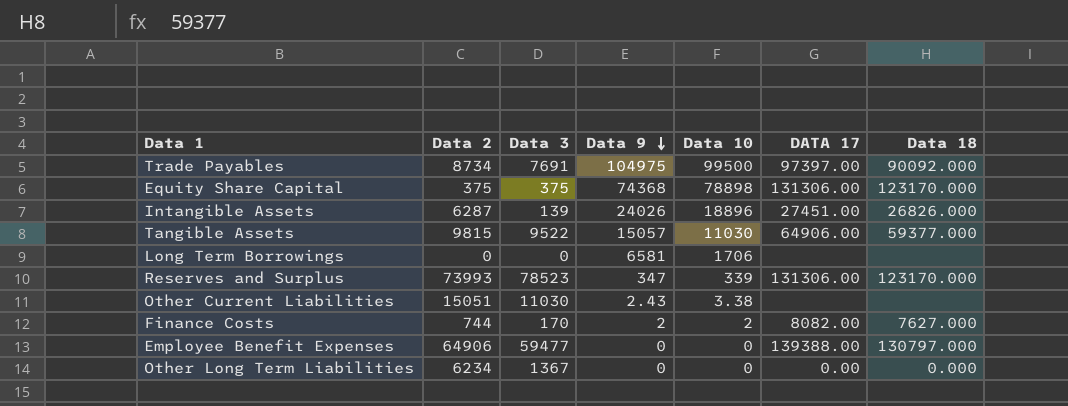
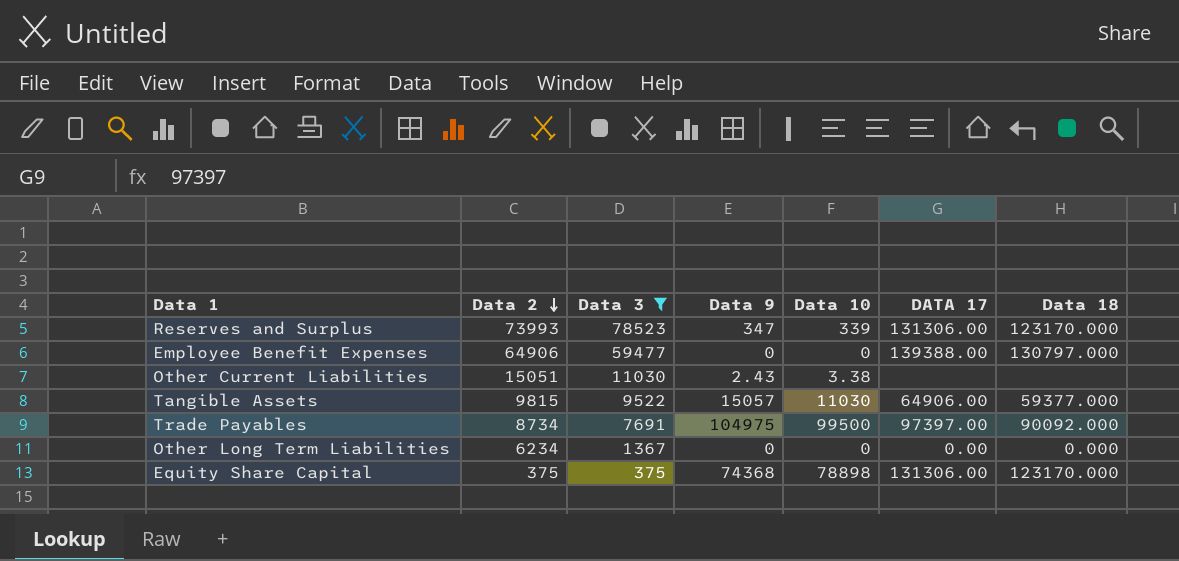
filter: none -> Data 3 >= 375
row order: Data 9 descending -> Data 2 descending

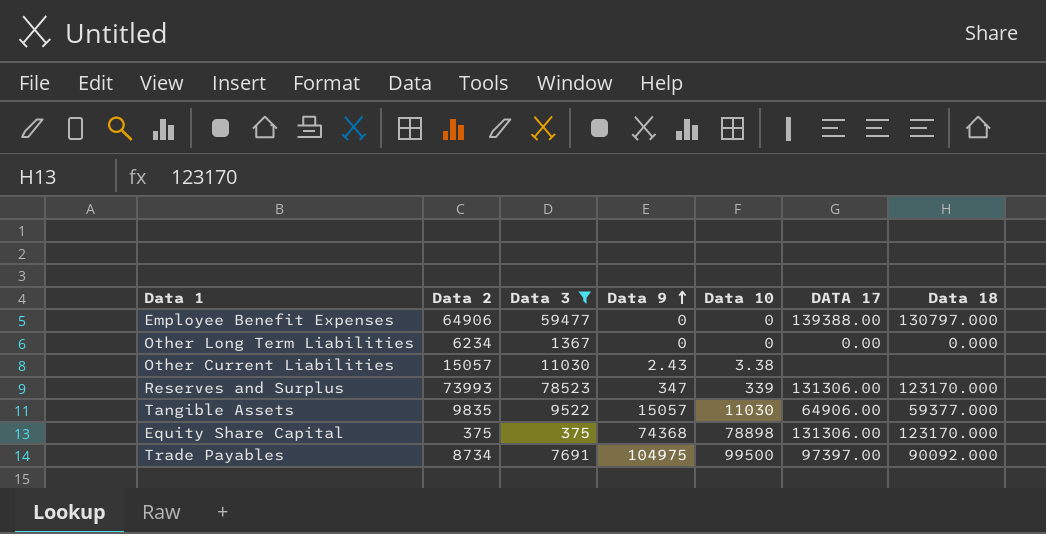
row order: Data 2 descending -> Data 9 ascending
Other Current Liabilities | Data 2: 15051 -> 15057
Tangible Assets | Data 2: 9815 -> 9835

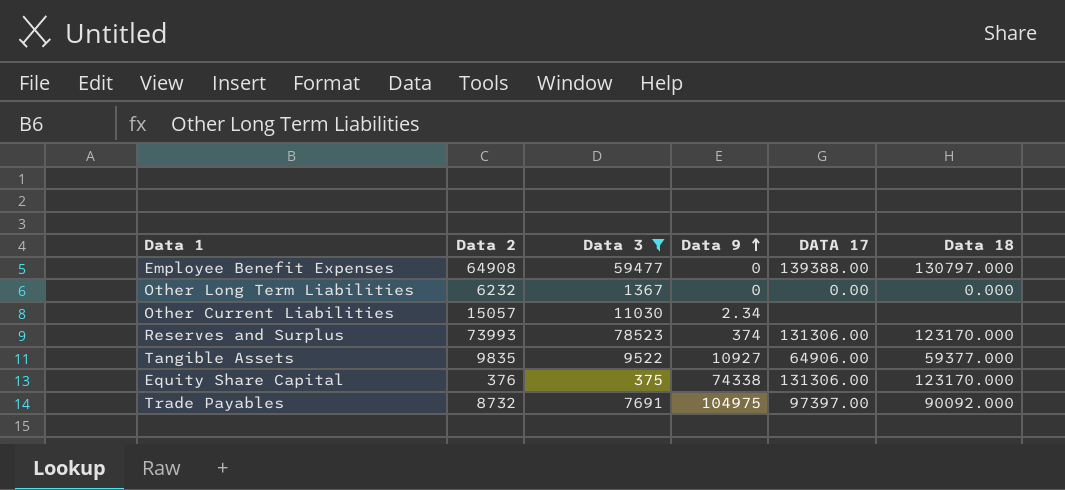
column Data 10 | position: 5 -> none
Employee Benefit Expenses | Data 2: 64906 -> 64908
Other Long Term Liabilities | Data 2: 6234 -> 6232
Other Current Liabilities | Data 9: 2.43 -> 2.34
Reserves and Surplus | Data 9: 347 -> 374
Tangible Assets | Data 9: 15057 -> 10927
Equity Share Capital | Data 2: 375 -> 376
Equity Share Capital | Data 9: 74368 -> 74338
Trade Payables | Data 2: 8734 -> 8732

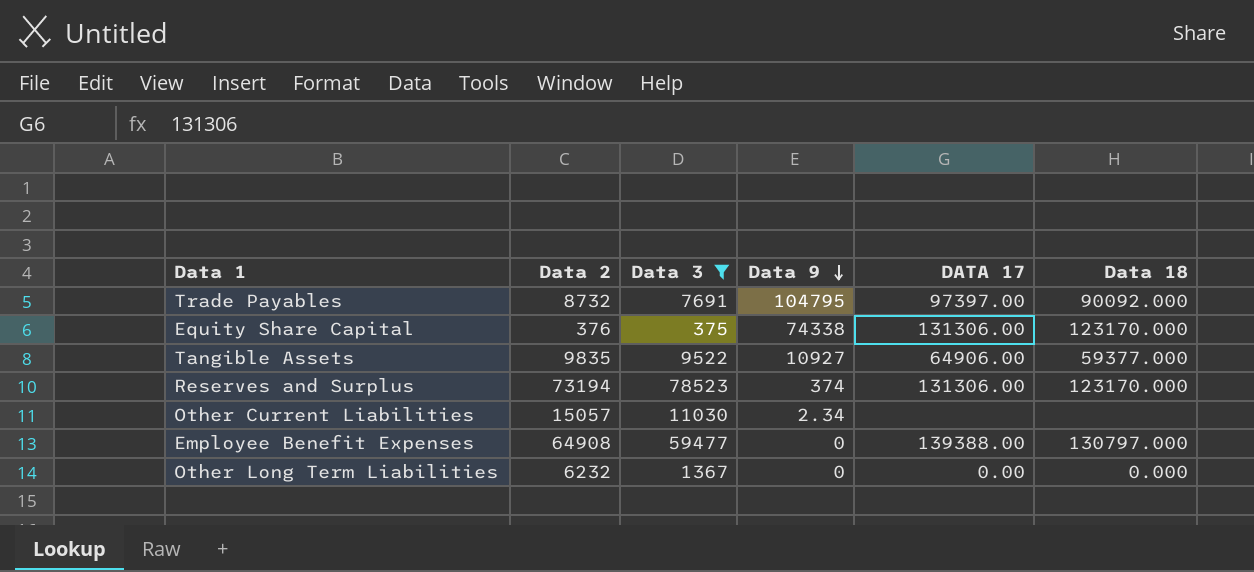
row order: Data 9 ascending -> Data 9 descending
Trade Payables | Data 9: 104975 -> 104795
Reserves and Surplus | Data 2: 73993 -> 73194

